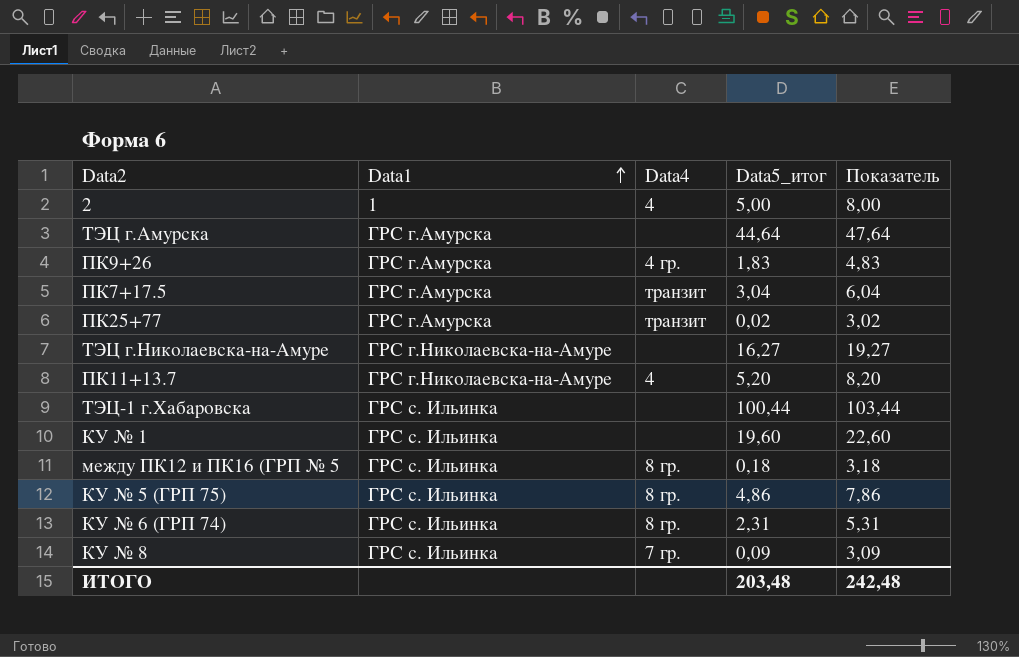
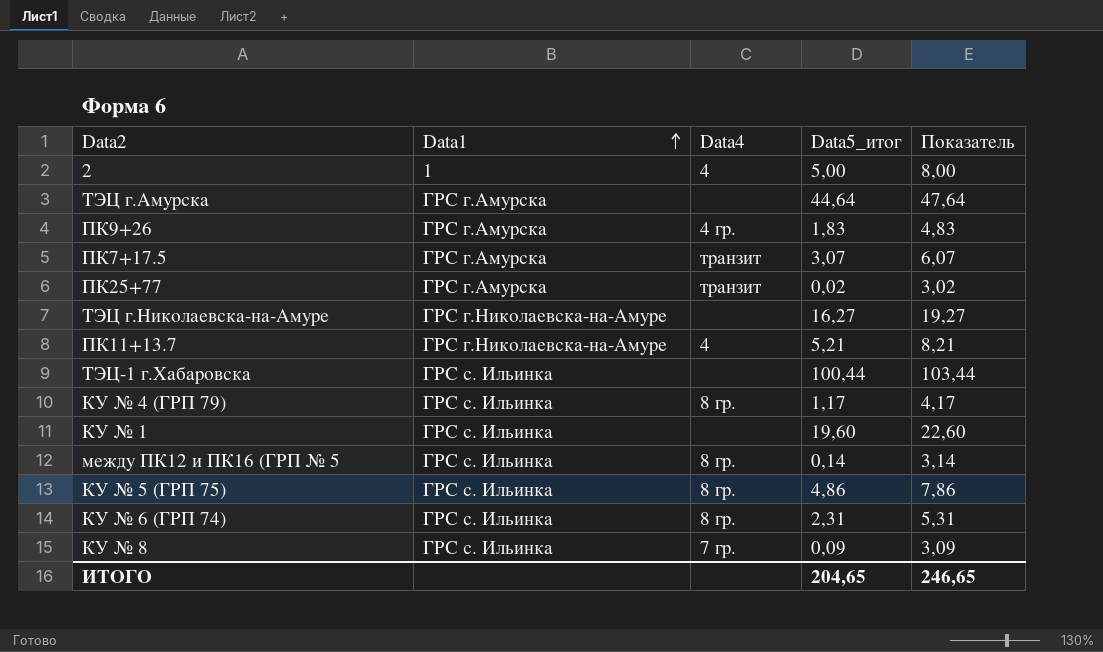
ПК7+17.5 | Data5_итог: 3,04 -> 3,07
ПК7+17.5 | Показатель: 6,04 -> 6,07
ПК11+13.7 | Data5_итог: 5,20 -> 5,21
ПК11+13.7 | Показатель: 8,20 -> 8,21
row КУ № 4 (ГРП 79): none -> ГРС с. Ильинка | 8 гр. | 1,17 | 4,17
между ПК12 и ПК16 (ГРП № 5 | Data5_итог: 0,18 -> 0,14
между ПК12 и ПК16 (ГРП № 5 | Показатель: 3,18 -> 3,14
ИТОГО | Data5_итог: 203,48 -> 204,65
ИТОГО | Показатель: 242,48 -> 246,65

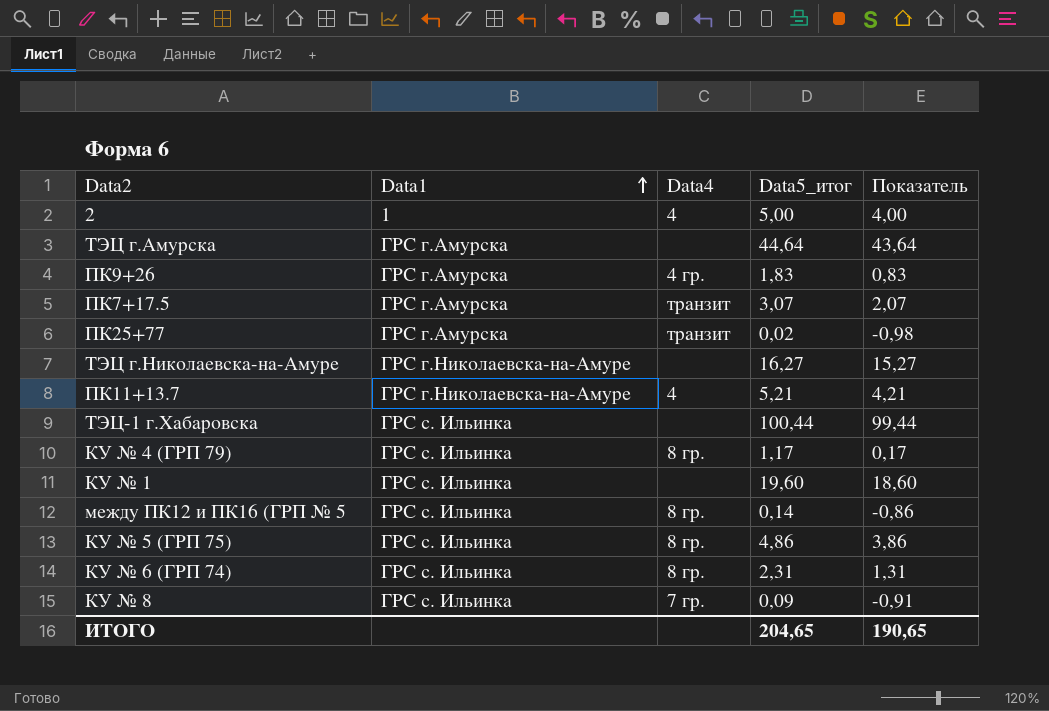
column Показатель | formula: [Data5_итог] + 3 -> [Data5_итог] - 1
ИТОГО | Показатель: 246,65 -> 190,65

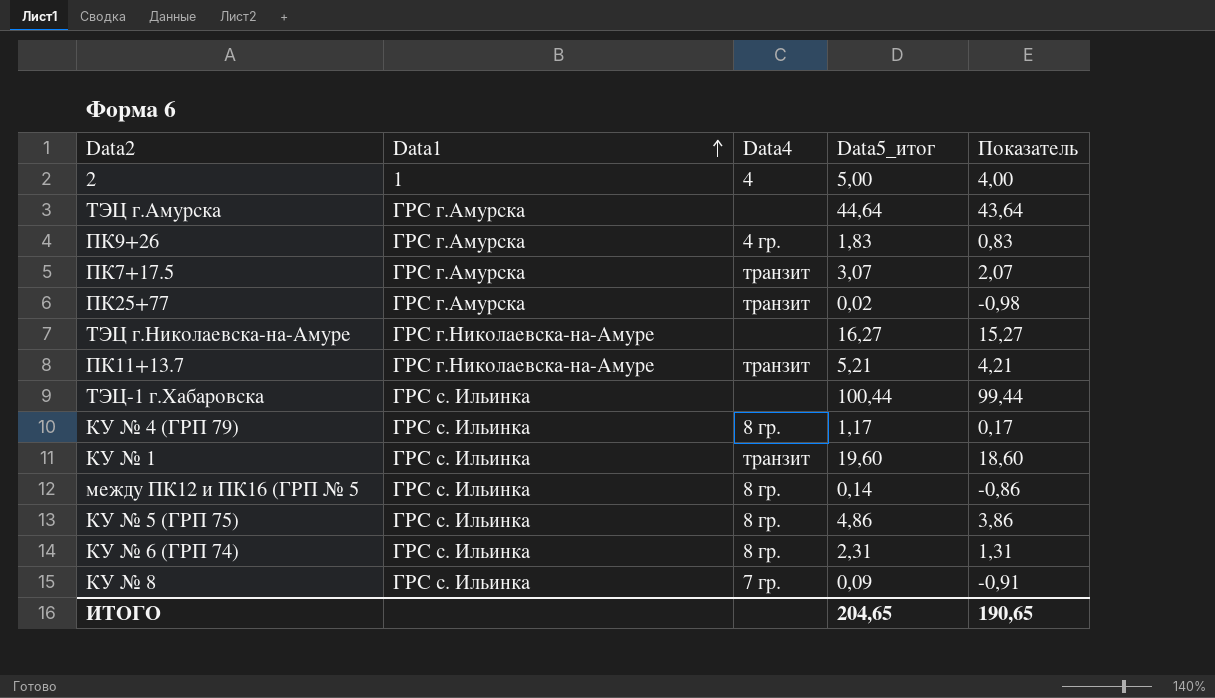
ПК11+13.7 | Data4: 4 -> транзит
КУ № 1 | Data4: none -> транзит

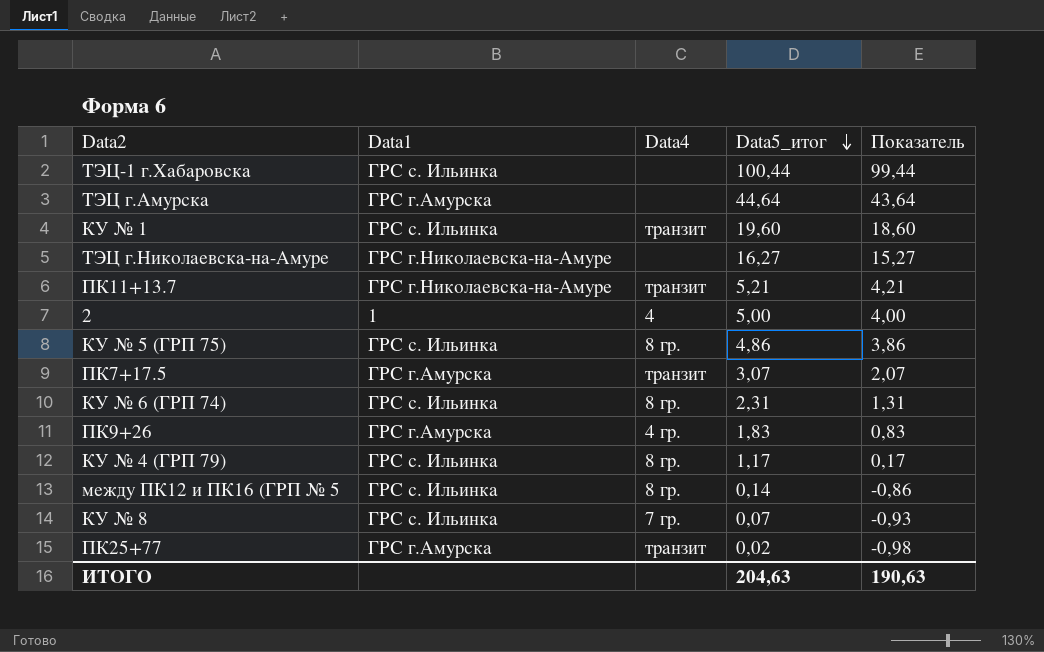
row order: Data1 ascending -> Data5_итог descending
КУ № 8 | Data5_итог: 0,09 -> 0,07
КУ № 8 | Показатель: -0,91 -> -0,93
ИТОГО | Data5_итог: 204,65 -> 204,63
ИТОГО | Показатель: 190,65 -> 190,63

